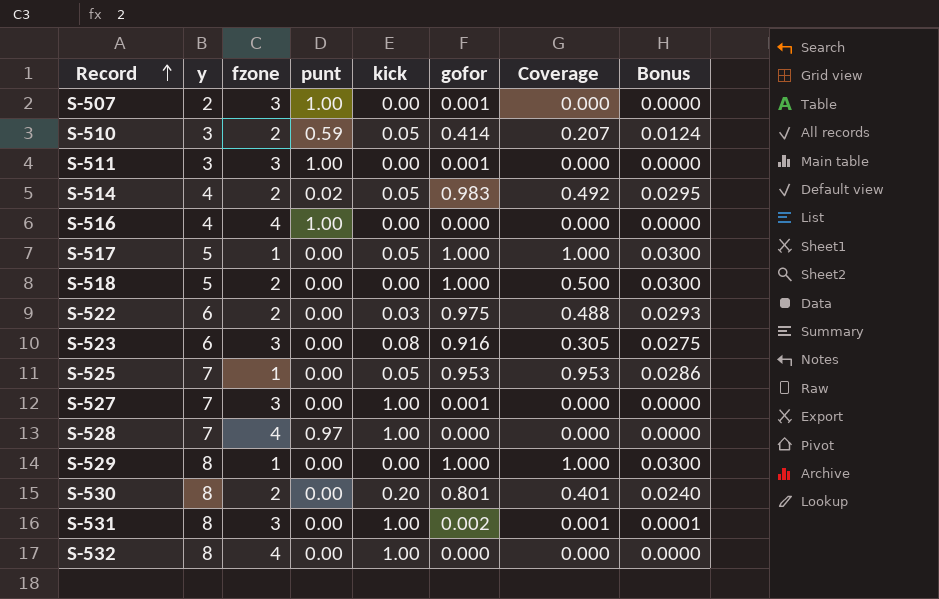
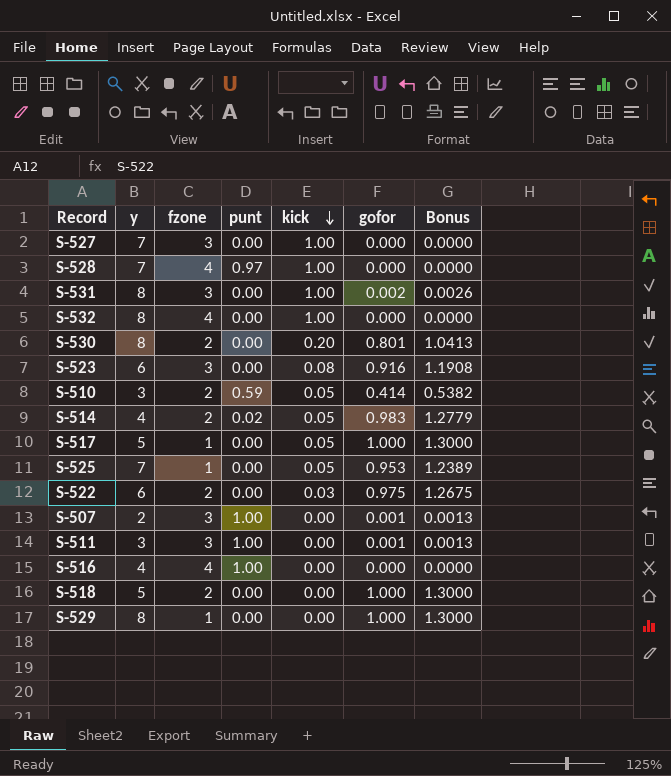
row order: Record ascending -> kick descending
column Coverage | formula: [gofor] / [fzone] -> none
column Bonus | formula: [gofor] * 0.03 -> [gofor] * 1.3
S-527 | gofor: 0.001 -> 0.000

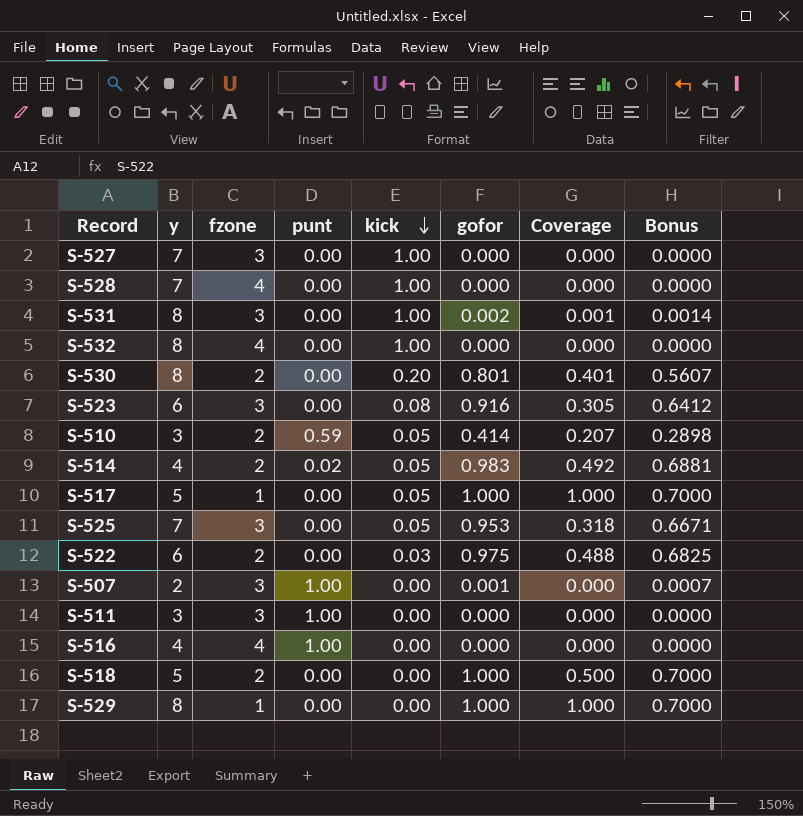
column Coverage | formula: none -> [gofor] / [fzone]
column Bonus | formula: [gofor] * 1.3 -> [gofor] * 0.7
S-528 | punt: 0.97 -> 0.00
S-525 | fzone: 1 -> 3
S-511 | gofor: 0.001 -> 0.000

